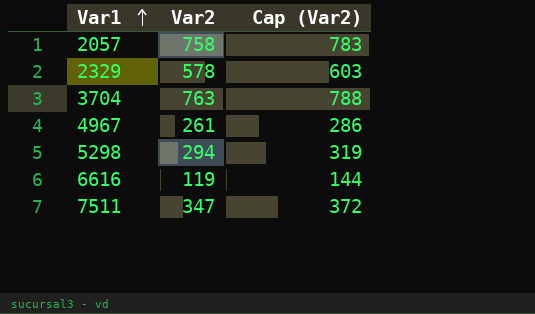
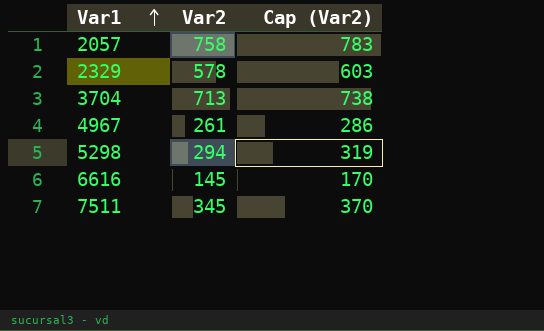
3704 | Var2: 763 -> 713
3704 | Cap (Var2): 788 -> 738
6616 | Var2: 119 -> 145
6616 | Cap (Var2): 144 -> 170
7511 | Var2: 347 -> 345
7511 | Cap (Var2): 372 -> 370

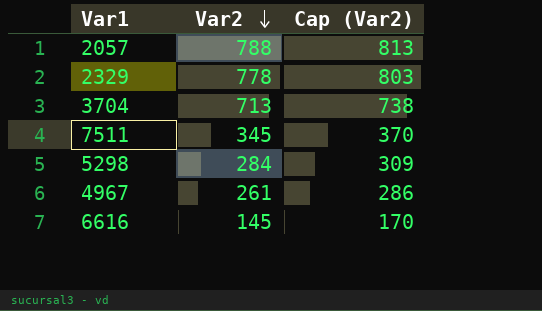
row order: Var1 ascending -> Var2 descending
2057 | Var2: 758 -> 788
2057 | Cap (Var2): 783 -> 813
2329 | Var2: 578 -> 778
2329 | Cap (Var2): 603 -> 803
5298 | Var2: 294 -> 284
5298 | Cap (Var2): 319 -> 309

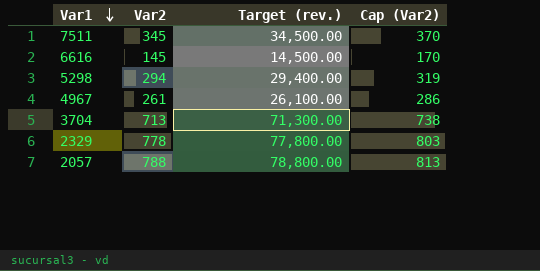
row order: Var2 descending -> Var1 descending
column Target (rev.) | formula: none -> [Var2] * 100
5298 | Var2: 284 -> 294
5298 | Cap (Var2): 309 -> 319

